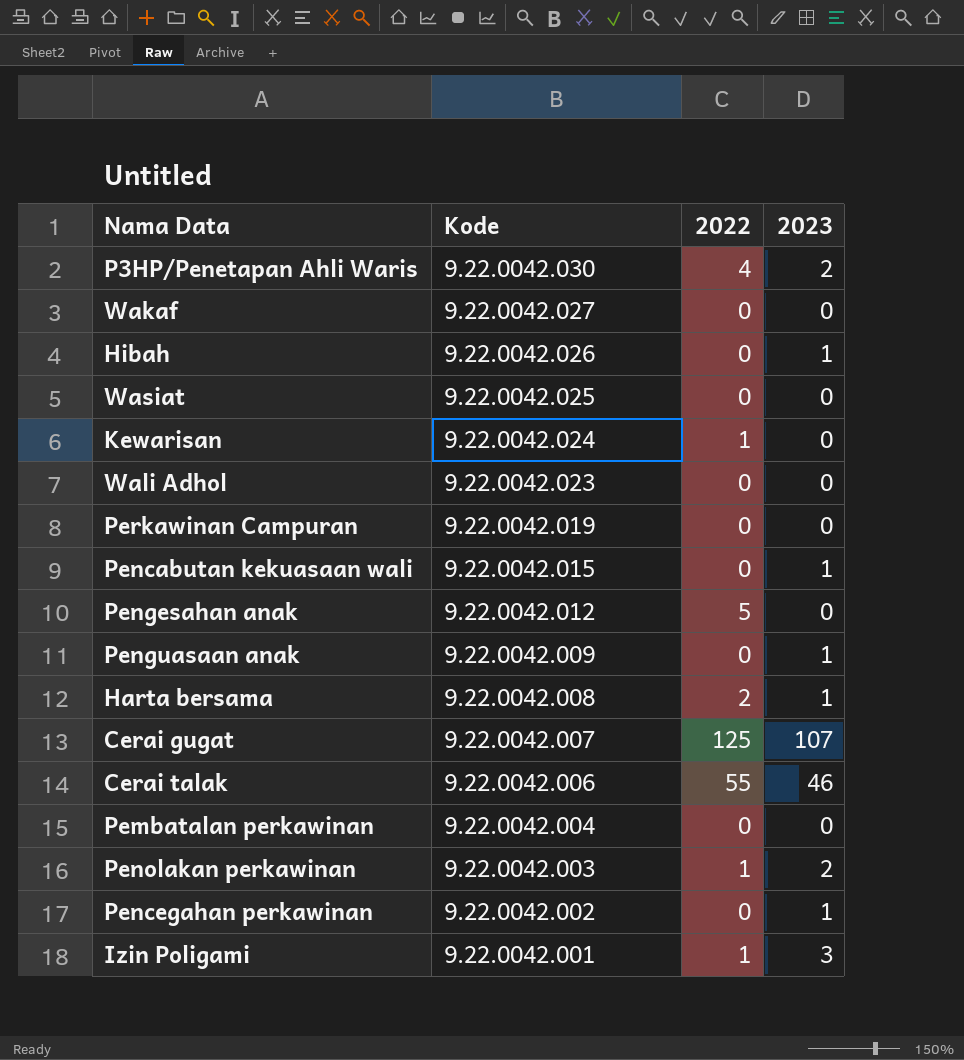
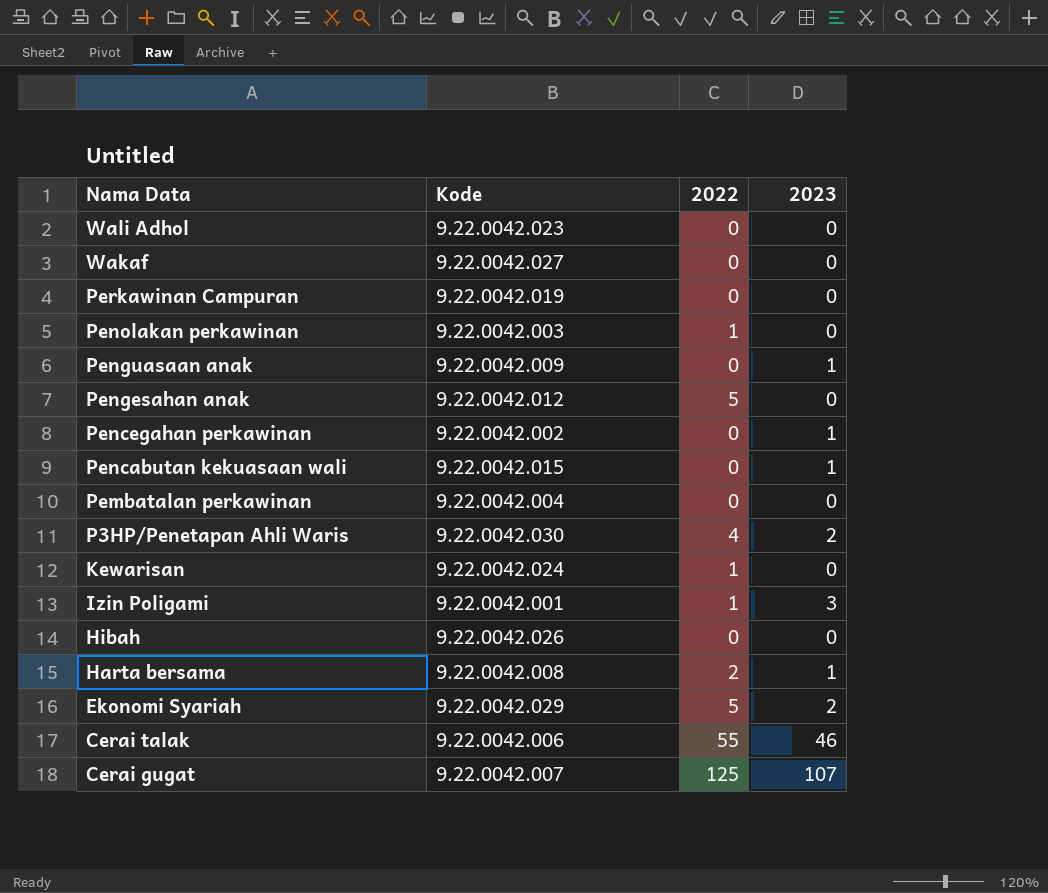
row order: Kode descending -> Nama Data descending
row Wasiat: 9.22.0042.025 | 0 | 0 -> none
Penolakan perkawinan | 2023: 2 -> 0
Hibah | 2023: 1 -> 0
row Ekonomi Syariah: none -> 9.22.0042.029 | 5 | 2

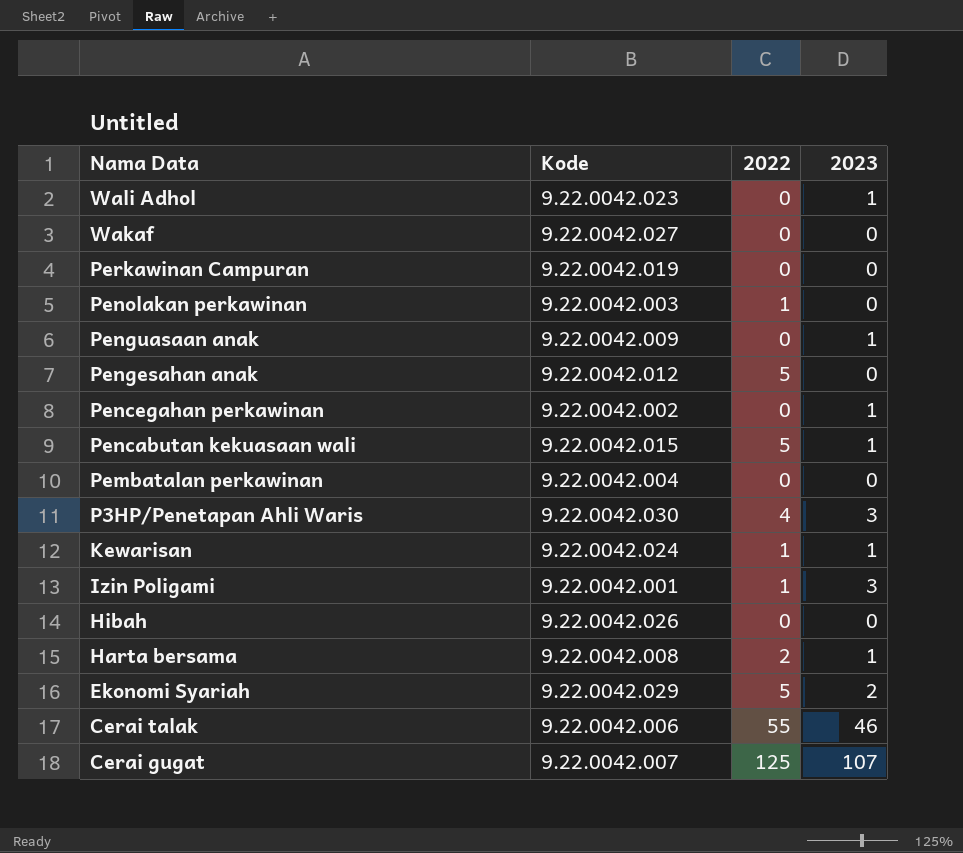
Wali Adhol | 2023: 0 -> 1
Pencabutan kekuasaan wali | 2022: 0 -> 5
P3HP/Penetapan Ahli Waris | 2023: 2 -> 3
Kewarisan | 2023: 0 -> 1

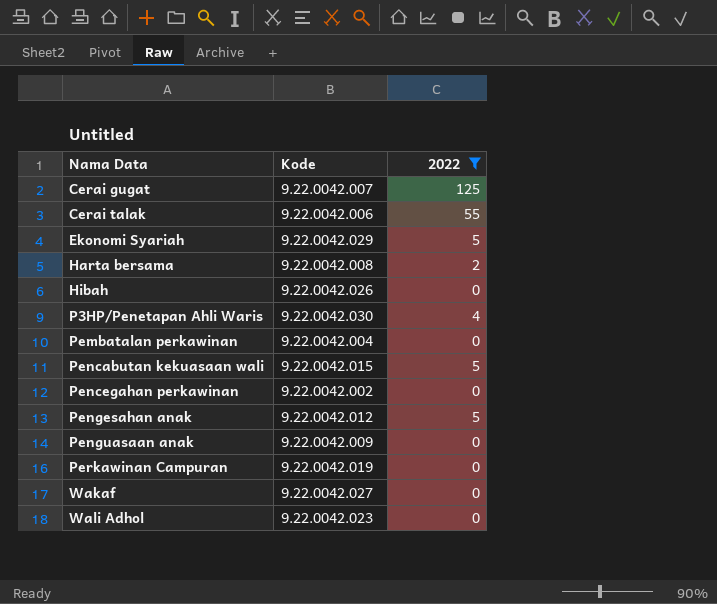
filter: none -> 2022 != 1
row order: Nama Data descending -> Nama Data ascending
column 2023 | position: 4 -> none

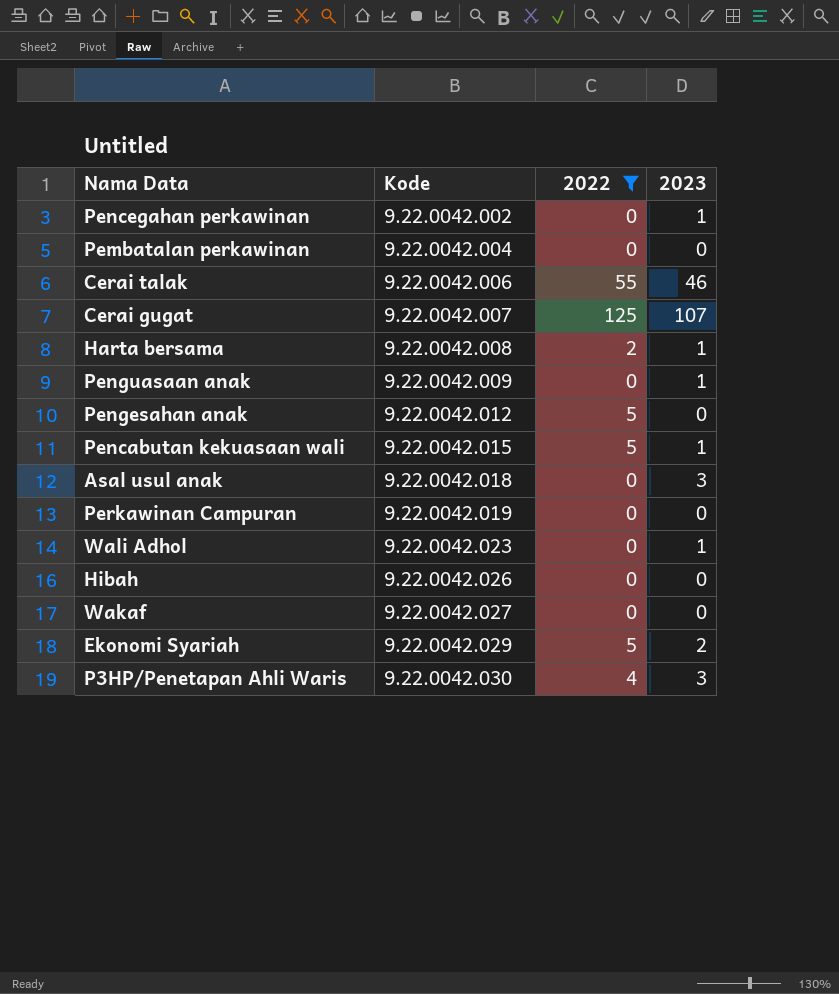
row order: Nama Data ascending -> Kode ascending
column 2023 | position: none -> 4
row Asal usul anak: none -> 9.22.0042.018 | 0 | 3

